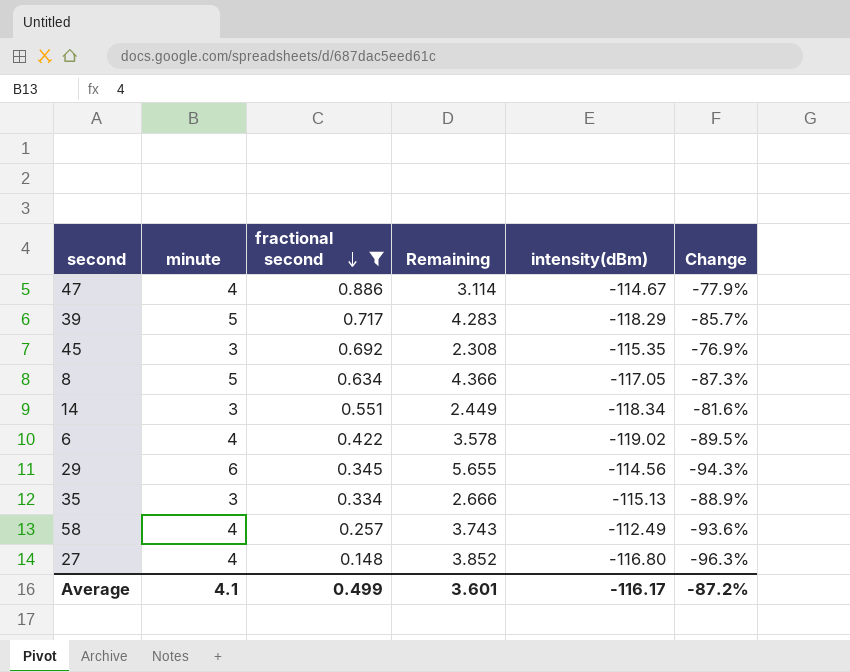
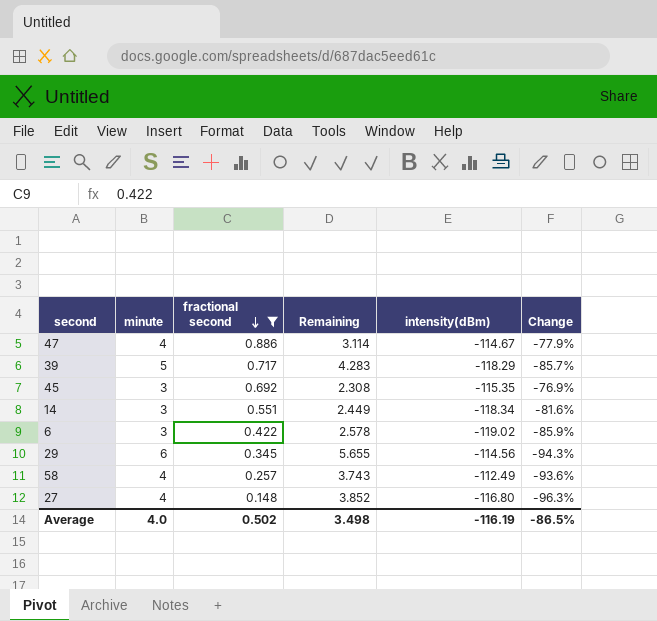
row 8: 5 | 0.634 | 4.366 | -117.05 | -87.3% -> none
row 35: 3 | 0.334 | 2.666 | -115.13 | -88.9% -> none
6 | minute: 4 -> 3
6 | Remaining: 3.578 -> 2.578
6 | Change: -89.5% -> -85.9%
Average | minute: 4.1 -> 4.0
Average | fractional second: 0.499 -> 0.502
Average | Remaining: 3.601 -> 3.498
Average | intensity(dBm): -116.17 -> -116.19
Average | Change: -87.2% -> -86.5%

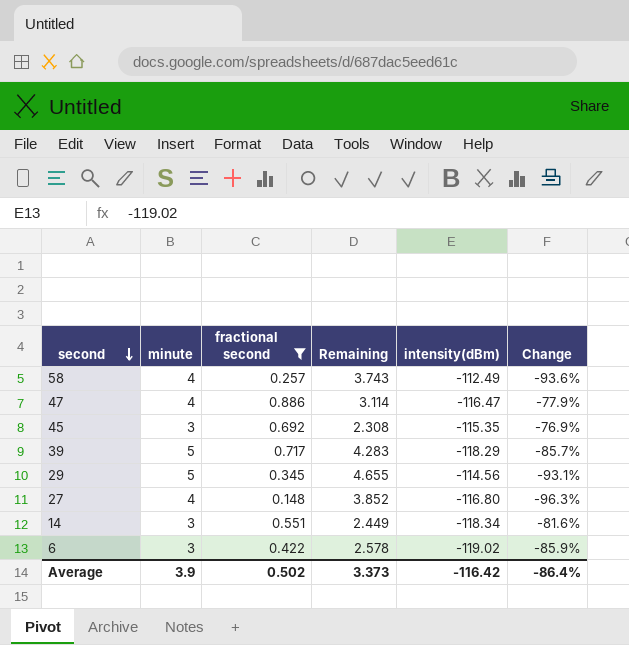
row order: fractional second descending -> second descending
47 | intensity(dBm): -114.67 -> -116.47
29 | minute: 6 -> 5
29 | Remaining: 5.655 -> 4.655
29 | Change: -94.3% -> -93.1%
Average | minute: 4.0 -> 3.9
Average | Remaining: 3.498 -> 3.373
Average | intensity(dBm): -116.19 -> -116.42
Average | Change: -86.5% -> -86.4%

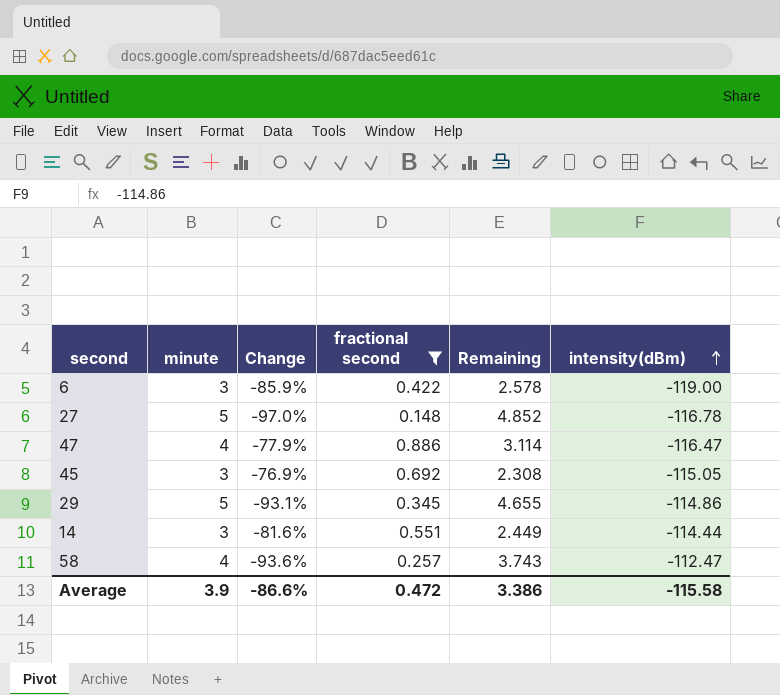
row order: second descending -> intensity(dBm) ascending
column Change | position: 6 -> 3
row 39: 5 | 0.717 | 4.283 | -118.29 | -85.7% -> none
6 | intensity(dBm): -119.02 -> -119.00
27 | minute: 4 -> 5
27 | Change: -96.3% -> -97.0%
27 | Remaining: 3.852 -> 4.852
27 | intensity(dBm): -116.80 -> -116.78
45 | intensity(dBm): -115.35 -> -115.05
29 | intensity(dBm): -114.56 -> -114.86
14 | intensity(dBm): -118.34 -> -114.44
58 | intensity(dBm): -112.49 -> -112.47
Average | Change: -86.4% -> -86.6%
Average | fractional second: 0.502 -> 0.472
Average | Remaining: 3.373 -> 3.386
Average | intensity(dBm): -116.42 -> -115.58

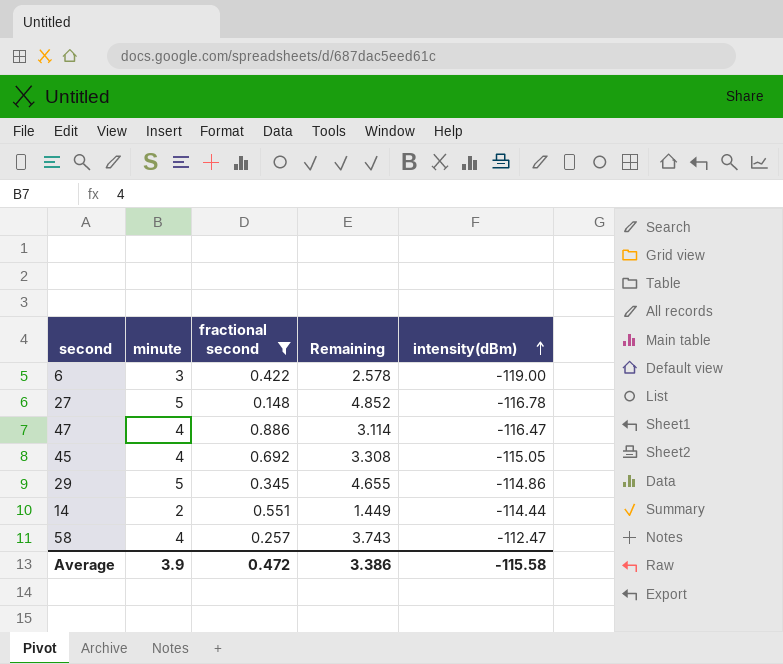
column Change | formula: ([fractional second] - [minute]) / [minute] -> none
45 | minute: 3 -> 4
45 | Remaining: 2.308 -> 3.308
14 | minute: 3 -> 2
14 | Remaining: 2.449 -> 1.449

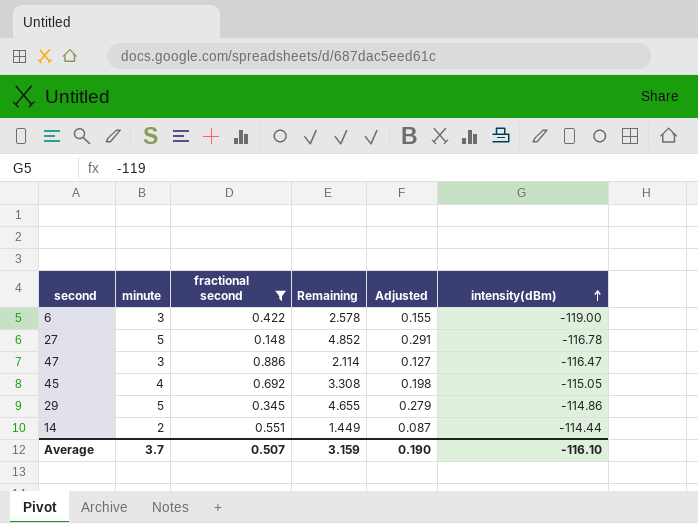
column Adjusted | formula: none -> [Remaining] * 0.06
row 58: 4 | 0.257 | 3.743 | -112.47 -> none
47 | minute: 4 -> 3
47 | Remaining: 3.114 -> 2.114
Average | minute: 3.9 -> 3.7
Average | fractional second: 0.472 -> 0.507
Average | Remaining: 3.386 -> 3.159
Average | intensity(dBm): -115.58 -> -116.10

